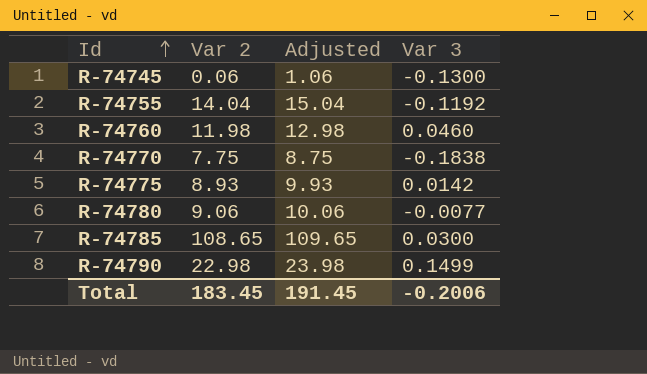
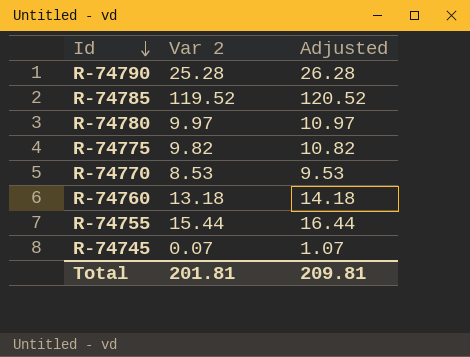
row order: Id ascending -> Id descending
column Var 3 | position: 4 -> none
R-74790 | Var 2: 22.98 -> 25.28
R-74790 | Adjusted: 23.98 -> 26.28
R-74785 | Var 2: 108.65 -> 119.52
R-74785 | Adjusted: 109.65 -> 120.52
R-74780 | Var 2: 9.06 -> 9.97
R-74780 | Adjusted: 10.06 -> 10.97
R-74775 | Var 2: 8.93 -> 9.82
R-74775 | Adjusted: 9.93 -> 10.82
R-74770 | Var 2: 7.75 -> 8.53
R-74770 | Adjusted: 8.75 -> 9.53
R-74760 | Var 2: 11.98 -> 13.18
R-74760 | Adjusted: 12.98 -> 14.18
R-74755 | Var 2: 14.04 -> 15.44
R-74755 | Adjusted: 15.04 -> 16.44
R-74745 | Var 2: 0.06 -> 0.07
R-74745 | Adjusted: 1.06 -> 1.07
Total | Var 2: 183.45 -> 201.81
Total | Adjusted: 191.45 -> 209.81

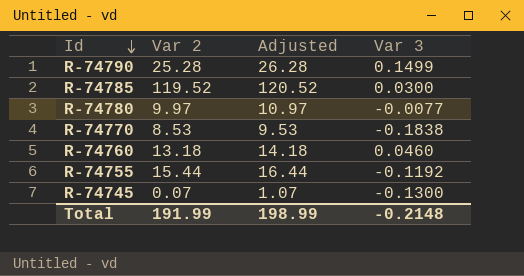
column Var 3 | position: none -> 4
row R-74775: 9.82 | 10.82 -> none
Total | Var 2: 201.81 -> 191.99
Total | Adjusted: 209.81 -> 198.99

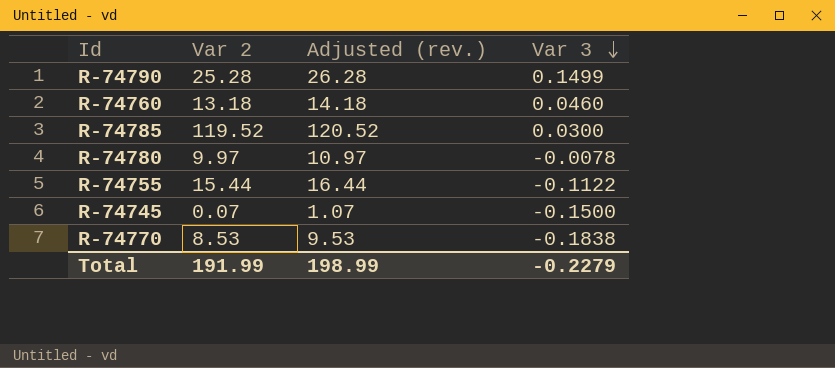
row order: Id descending -> Var 3 descending
column name: Adjusted -> Adjusted (rev.)
R-74780 | Var 3: -0.0077 -> -0.0078
R-74755 | Var 3: -0.1192 -> -0.1122
R-74745 | Var 3: -0.1300 -> -0.1500
Total | Var 3: -0.2148 -> -0.2279

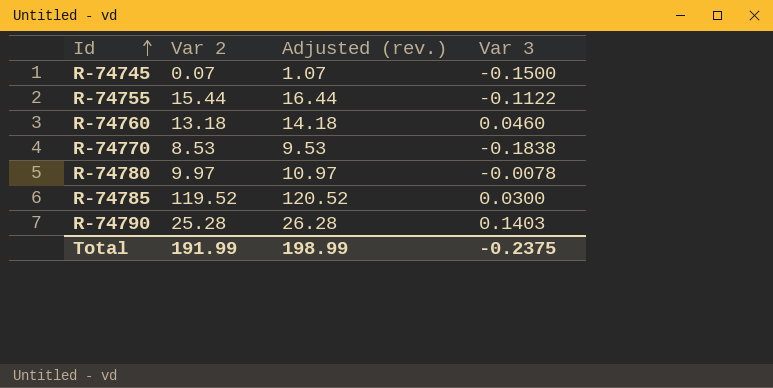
row order: Var 3 descending -> Id ascending
R-74790 | Var 3: 0.1499 -> 0.1403
Total | Var 3: -0.2279 -> -0.2375

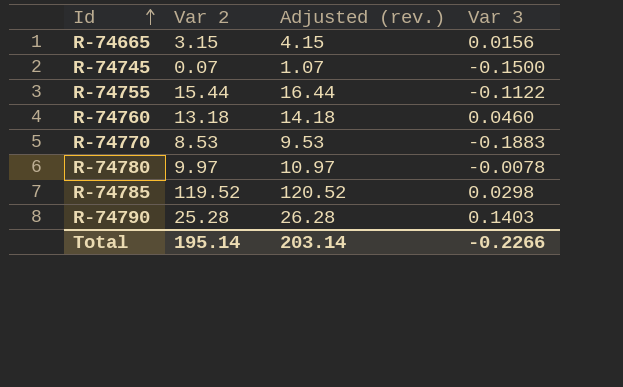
row R-74665: none -> 3.15 | 4.15 | 0.0156
R-74770 | Var 3: -0.1838 -> -0.1883
R-74785 | Var 3: 0.0300 -> 0.0298
Total | Var 2: 191.99 -> 195.14
Total | Adjusted (rev.): 198.99 -> 203.14
Total | Var 3: -0.2375 -> -0.2266

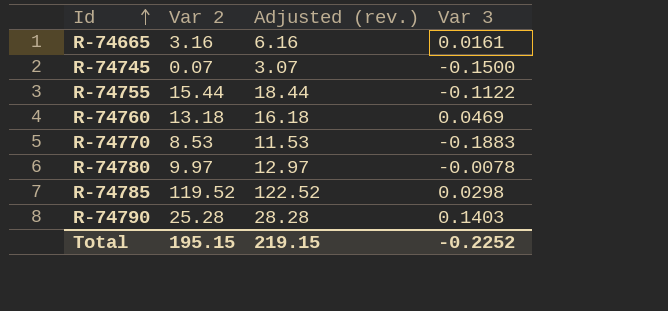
column Adjusted (rev.) | formula: [Var 2] + 1 -> [Var 2] + 3
R-74665 | Var 2: 3.15 -> 3.16
R-74665 | Var 3: 0.0156 -> 0.0161
R-74760 | Var 3: 0.0460 -> 0.0469
Total | Var 2: 195.14 -> 195.15
Total | Adjusted (rev.): 203.14 -> 219.15
Total | Var 3: -0.2266 -> -0.2252

